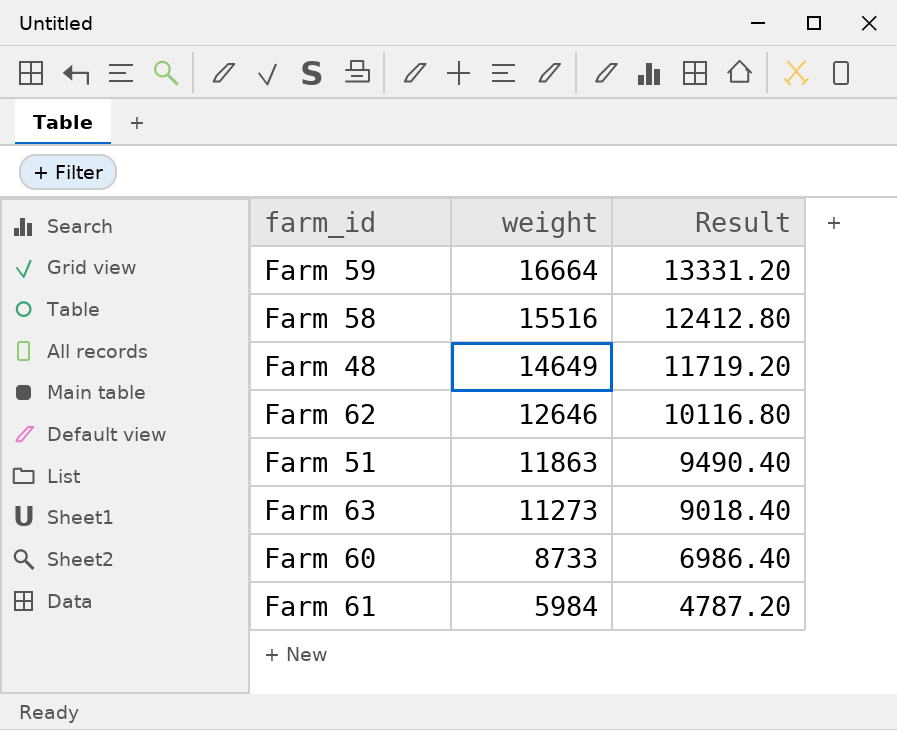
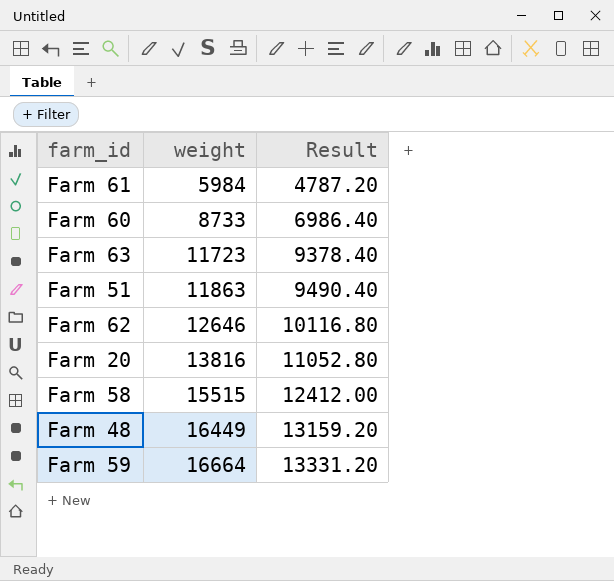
row order: weight descending -> weight ascending
Farm 63 | weight: 11273 -> 11723
Farm 63 | Result: 9018.40 -> 9378.40
row Farm 20: none -> 13816 | 11052.80
Farm 58 | weight: 15516 -> 15515
Farm 58 | Result: 12412.80 -> 12412.00
Farm 48 | weight: 14649 -> 16449
Farm 48 | Result: 11719.20 -> 13159.20

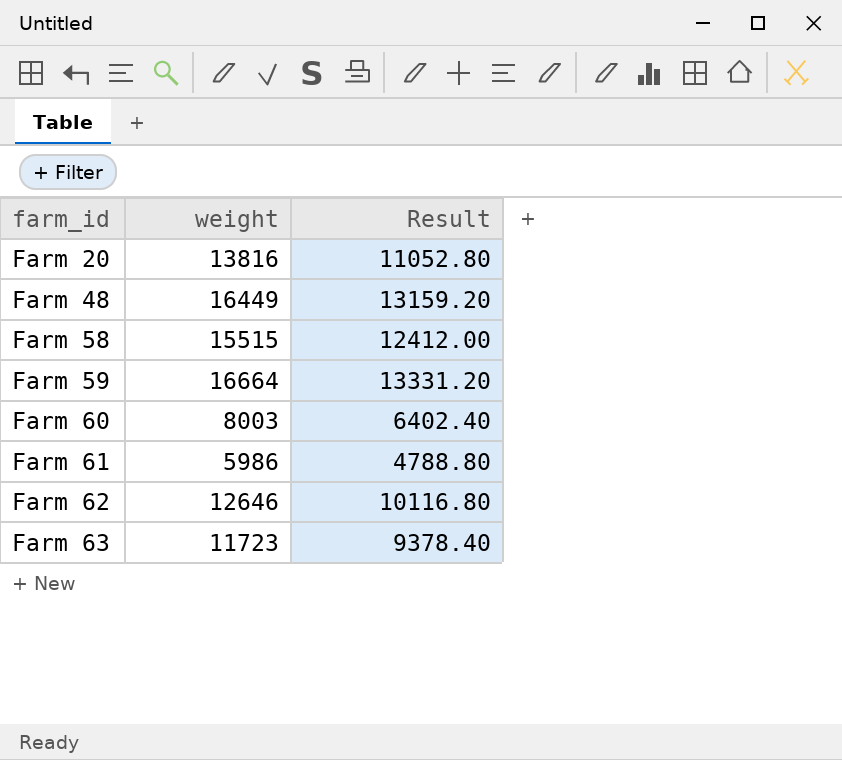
row order: weight ascending -> farm_id ascending
row Farm 51: 11863 | 9490.40 -> none
Farm 60 | weight: 8733 -> 8003
Farm 60 | Result: 6986.40 -> 6402.40
Farm 61 | weight: 5984 -> 5986
Farm 61 | Result: 4787.20 -> 4788.80

